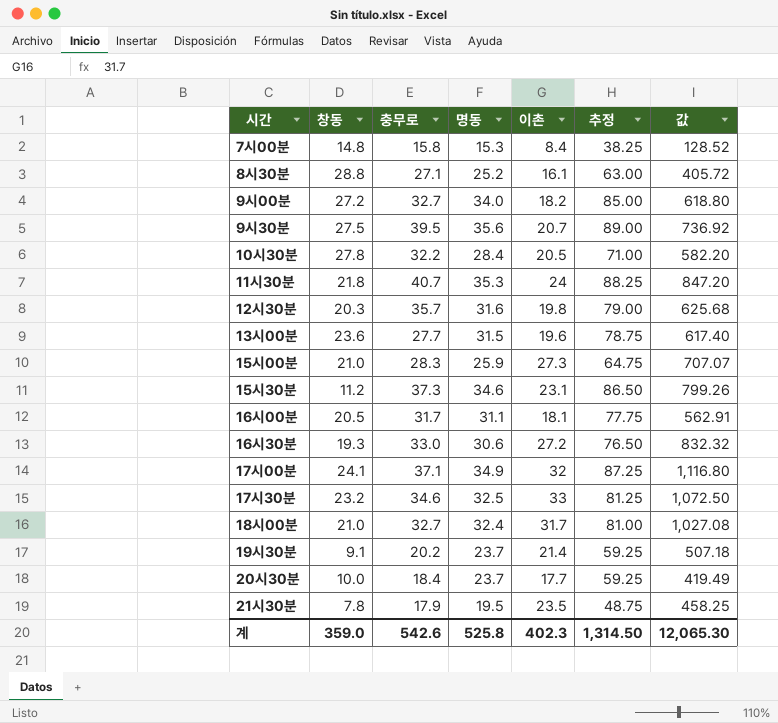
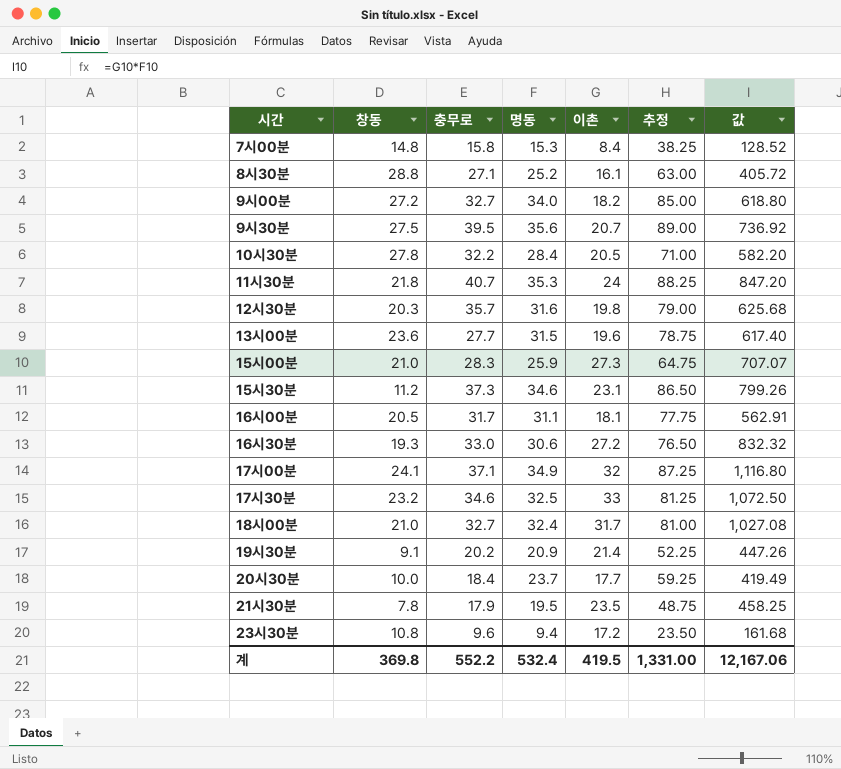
19시30분 | 명동: 23.7 -> 20.9
19시30분 | 추정: 59.25 -> 52.25
19시30분 | 값: 507.18 -> 447.26
row 23시30분: none -> 10.8 | 9.6 | 9.4 | 17.2 | 23.50 | 161.68
계 | 창동: 359.0 -> 369.8
계 | 충무로: 542.6 -> 552.2
계 | 명동: 525.8 -> 532.4
계 | 이촌: 402.3 -> 419.5
계 | 추정: 1,314.50 -> 1,331.00
계 | 값: 12,065.30 -> 12,167.06

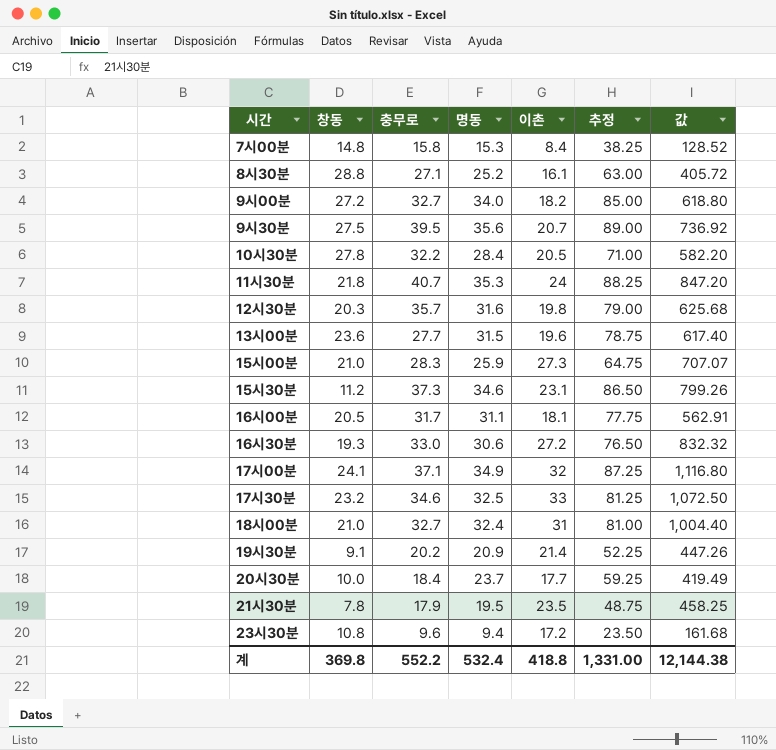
18시00분 | 이촌: 31.7 -> 31
18시00분 | 값: 1,027.08 -> 1,004.40
계 | 이촌: 419.5 -> 418.8
계 | 값: 12,167.06 -> 12,144.38

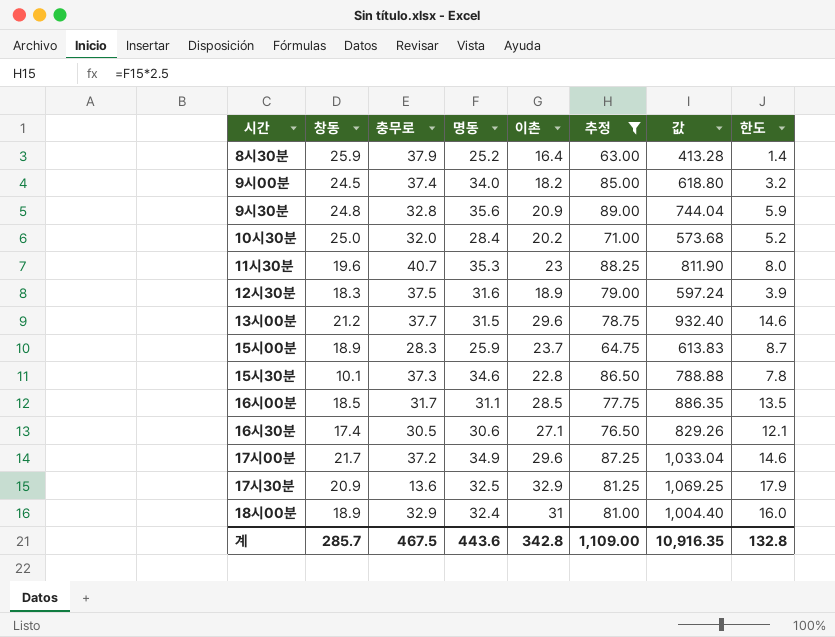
filter: none -> 추정 >= 63.00
column 한도 | formula: none -> [이촌] - 15
8시30분 | 창동: 28.8 -> 25.9
8시30분 | 충무로: 27.1 -> 37.9
8시30분 | 이촌: 16.1 -> 16.4
8시30분 | 값: 405.72 -> 413.28
9시00분 | 창동: 27.2 -> 24.5
9시00분 | 충무로: 32.7 -> 37.4
9시30분 | 창동: 27.5 -> 24.8
9시30분 | 충무로: 39.5 -> 32.8
9시30분 | 이촌: 20.7 -> 20.9
9시30분 | 값: 736.92 -> 744.04
10시30분 | 창동: 27.8 -> 25.0
10시30분 | 충무로: 32.2 -> 32.0
10시30분 | 이촌: 20.5 -> 20.2
10시30분 | 값: 582.20 -> 573.68
11시30분 | 창동: 21.8 -> 19.6
11시30분 | 이촌: 24 -> 23
11시30분 | 값: 847.20 -> 811.90
12시30분 | 창동: 20.3 -> 18.3
12시30분 | 충무로: 35.7 -> 37.5
12시30분 | 이촌: 19.8 -> 18.9
12시30분 | 값: 625.68 -> 597.24
13시00분 | 창동: 23.6 -> 21.2
13시00분 | 충무로: 27.7 -> 37.7
13시00분 | 이촌: 19.6 -> 29.6
13시00분 | 값: 617.40 -> 932.40
15시00분 | 창동: 21.0 -> 18.9
15시00분 | 이촌: 27.3 -> 23.7
15시00분 | 값: 707.07 -> 613.83
15시30분 | 창동: 11.2 -> 10.1
15시30분 | 이촌: 23.1 -> 22.8
15시30분 | 값: 799.26 -> 788.88
16시00분 | 창동: 20.5 -> 18.5
16시00분 | 이촌: 18.1 -> 28.5
16시00분 | 값: 562.91 -> 886.35
16시30분 | 창동: 19.3 -> 17.4
16시30분 | 충무로: 33.0 -> 30.5
16시30분 | 이촌: 27.2 -> 27.1
16시30분 | 값: 832.32 -> 829.26
17시00분 | 창동: 24.1 -> 21.7
17시00분 | 충무로: 37.1 -> 37.2
17시00분 | 이촌: 32 -> 29.6
17시00분 | 값: 1,116.80 -> 1,033.04
17시30분 | 창동: 23.2 -> 20.9
17시30분 | 충무로: 34.6 -> 13.6
17시30분 | 이촌: 33 -> 32.9
17시30분 | 값: 1,072.50 -> 1,069.25
18시00분 | 창동: 21.0 -> 18.9
18시00분 | 충무로: 32.7 -> 32.9
계 | 창동: 369.8 -> 285.7
계 | 충무로: 552.2 -> 467.5
계 | 명동: 532.4 -> 443.6
계 | 이촌: 418.8 -> 342.8
계 | 추정: 1,331.00 -> 1,109.00
계 | 값: 12,144.38 -> 10,916.35

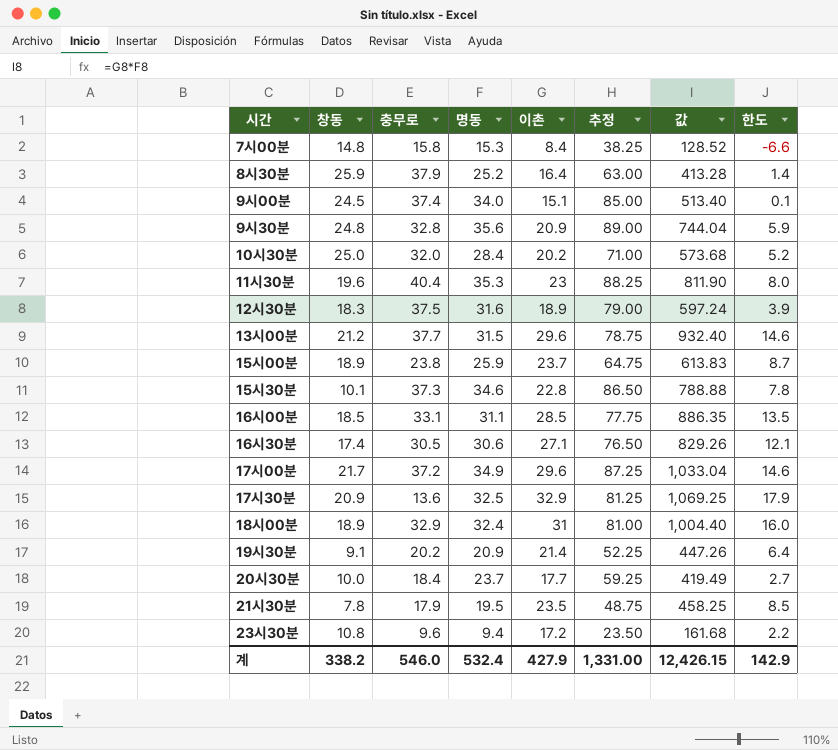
filter: 추정 >= 63.00 -> none
9시00분 | 이촌: 18.2 -> 15.1
9시00분 | 값: 618.80 -> 513.40
9시00분 | 한도: 3.2 -> 0.1
11시30분 | 충무로: 40.7 -> 40.4
15시00분 | 충무로: 28.3 -> 23.8
16시00분 | 충무로: 31.7 -> 33.1
계 | 창동: 285.7 -> 338.2
계 | 충무로: 467.5 -> 546.0
계 | 명동: 443.6 -> 532.4
계 | 이촌: 342.8 -> 427.9
계 | 추정: 1,109.00 -> 1,331.00
계 | 값: 10,916.35 -> 12,426.15
계 | 한도: 132.8 -> 142.9

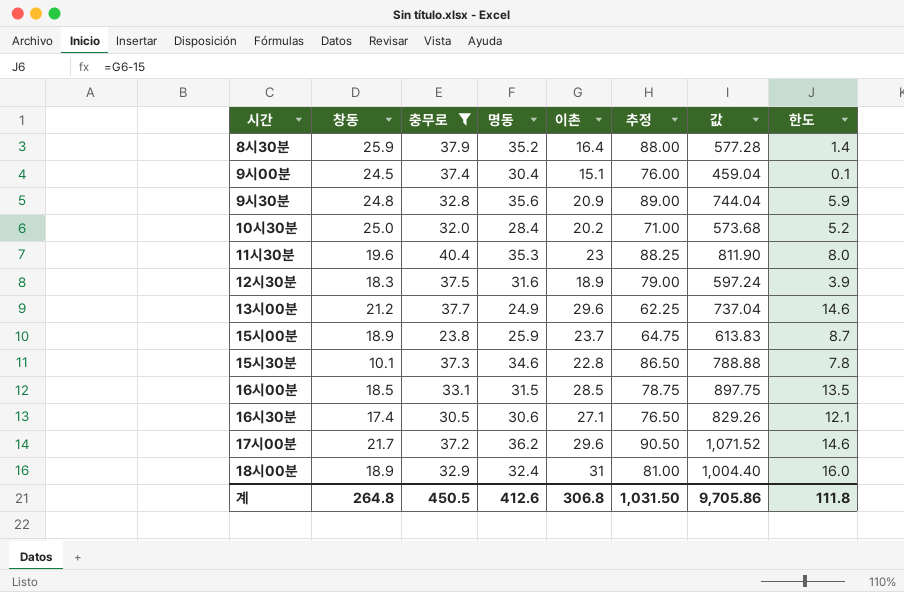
filter: none -> 충무로 >= 23.8
8시30분 | 명동: 25.2 -> 35.2
8시30분 | 추정: 63.00 -> 88.00
8시30분 | 값: 413.28 -> 577.28
9시00분 | 명동: 34.0 -> 30.4
9시00분 | 추정: 85.00 -> 76.00
9시00분 | 값: 513.40 -> 459.04
13시00분 | 명동: 31.5 -> 24.9
13시00분 | 추정: 78.75 -> 62.25
13시00분 | 값: 932.40 -> 737.04
16시00분 | 명동: 31.1 -> 31.5
16시00분 | 추정: 77.75 -> 78.75
16시00분 | 값: 886.35 -> 897.75
17시00분 | 명동: 34.9 -> 36.2
17시00분 | 추정: 87.25 -> 90.50
17시00분 | 값: 1,033.04 -> 1,071.52
계 | 창동: 338.2 -> 264.8
계 | 충무로: 546.0 -> 450.5
계 | 명동: 532.4 -> 412.6
계 | 이촌: 427.9 -> 306.8
계 | 추정: 1,331.00 -> 1,031.50
계 | 값: 12,426.15 -> 9,705.86
계 | 한도: 142.9 -> 111.8

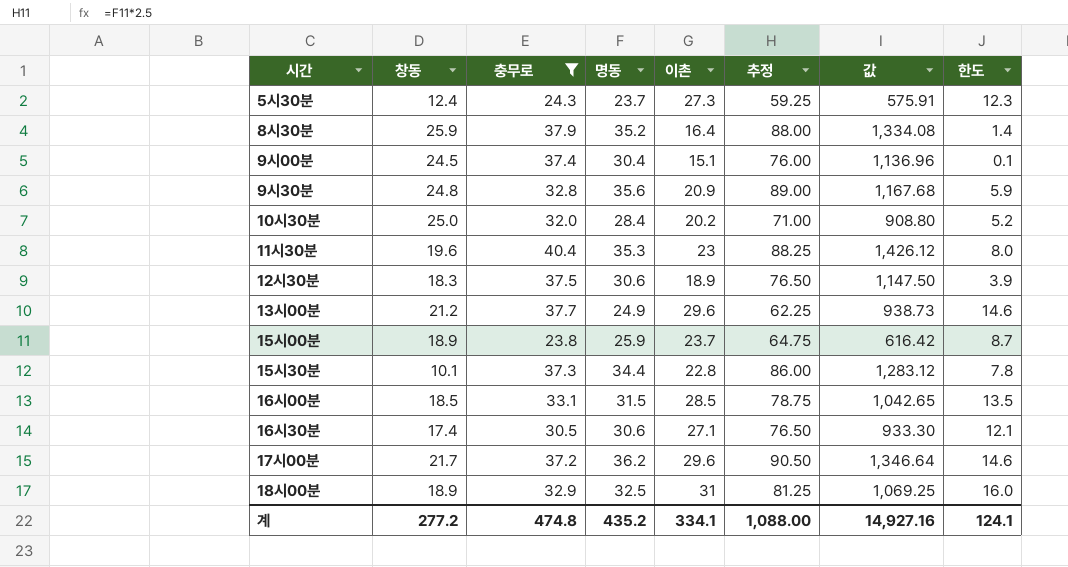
column 값 | formula: [명동] * [이촌] -> [충무로] * [명동]
row 5시30분: none -> 12.4 | 24.3 | 23.7 | 27.3 | 59.25 | 575.91 | 12.3
12시30분 | 명동: 31.6 -> 30.6
12시30분 | 추정: 79.00 -> 76.50
15시30분 | 명동: 34.6 -> 34.4
15시30분 | 추정: 86.50 -> 86.00
18시00분 | 명동: 32.4 -> 32.5
18시00분 | 추정: 81.00 -> 81.25
계 | 창동: 264.8 -> 277.2
계 | 충무로: 450.5 -> 474.8
계 | 명동: 412.6 -> 435.2
계 | 이촌: 306.8 -> 334.1
계 | 추정: 1,031.50 -> 1,088.00
계 | 값: 9,705.86 -> 14,927.16
계 | 한도: 111.8 -> 124.1

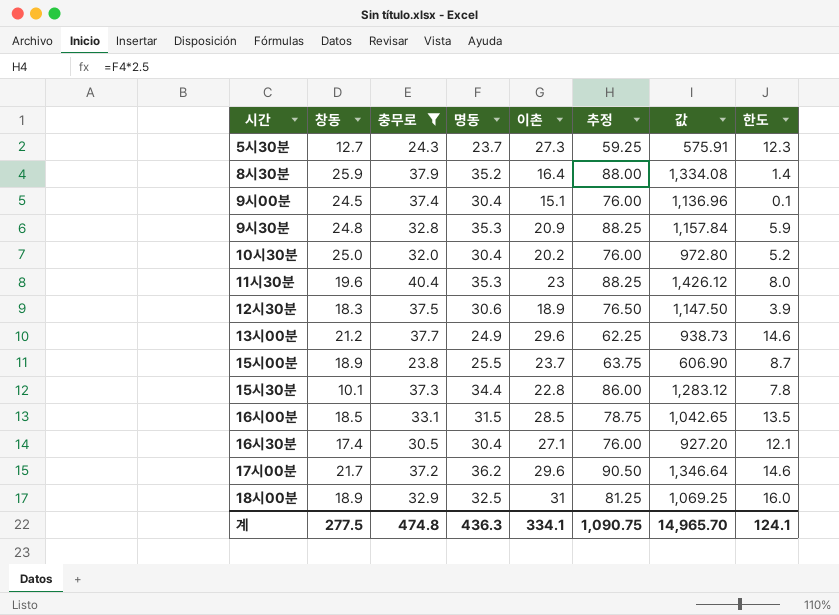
5시30분 | 창동: 12.4 -> 12.7
9시30분 | 명동: 35.6 -> 35.3
9시30분 | 추정: 89.00 -> 88.25
9시30분 | 값: 1,167.68 -> 1,157.84
10시30분 | 명동: 28.4 -> 30.4
10시30분 | 추정: 71.00 -> 76.00
10시30분 | 값: 908.80 -> 972.80
15시00분 | 명동: 25.9 -> 25.5
15시00분 | 추정: 64.75 -> 63.75
15시00분 | 값: 616.42 -> 606.90
16시30분 | 명동: 30.6 -> 30.4
16시30분 | 추정: 76.50 -> 76.00
16시30분 | 값: 933.30 -> 927.20
계 | 창동: 277.2 -> 277.5
계 | 명동: 435.2 -> 436.3
계 | 추정: 1,088.00 -> 1,090.75
계 | 값: 14,927.16 -> 14,965.70

